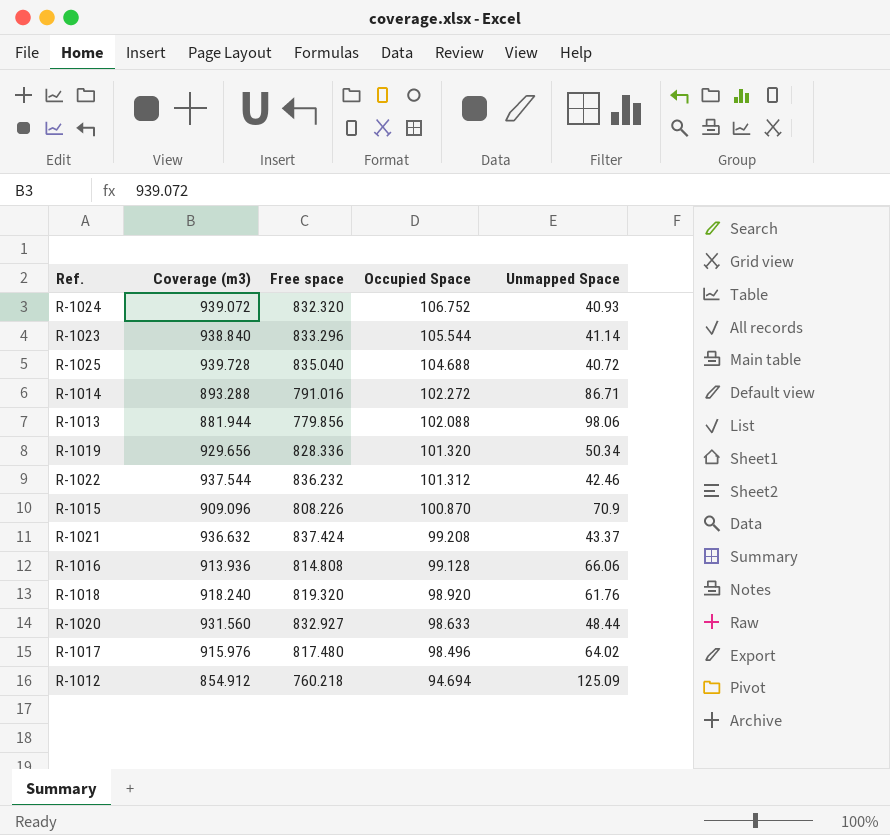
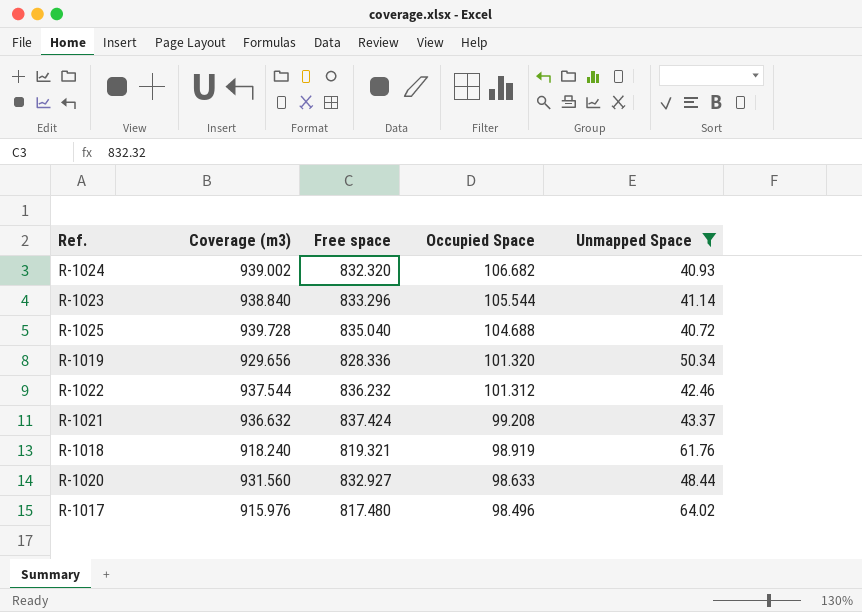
filter: none -> Unmapped Space <= 64.02
R-1024 | Coverage (m3): 939.072 -> 939.002
R-1024 | Occupied Space: 106.752 -> 106.682
R-1018 | Free space: 819.320 -> 819.321
R-1018 | Occupied Space: 98.920 -> 98.919

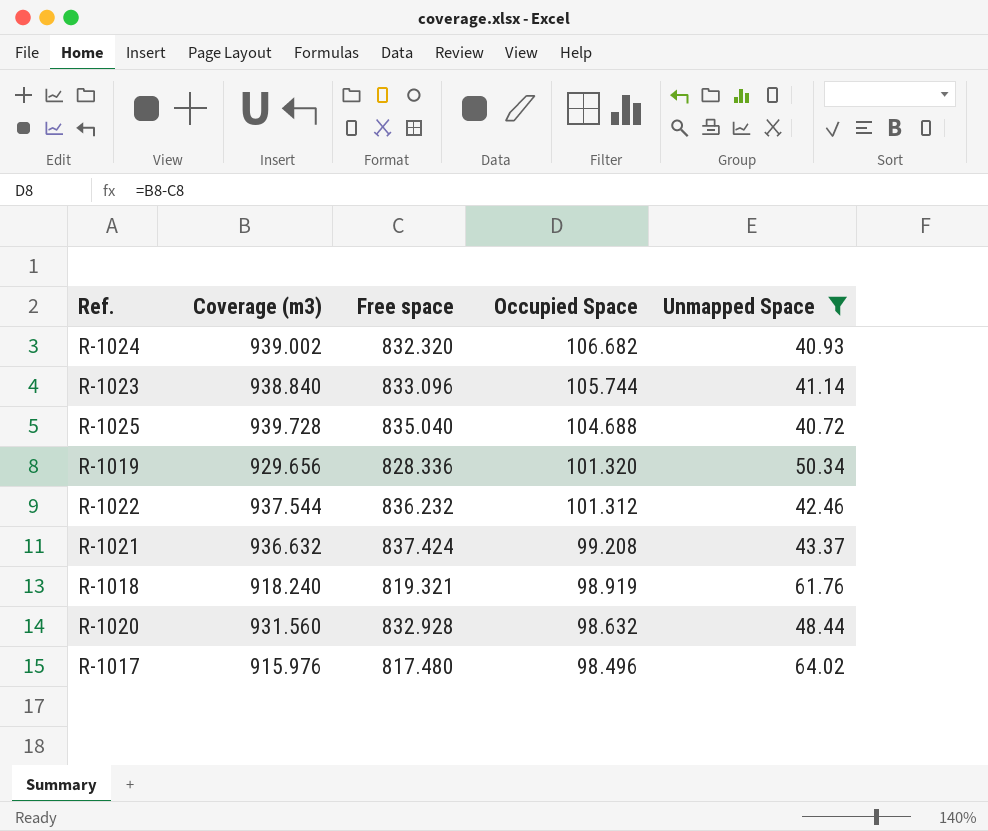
R-1023 | Free space: 833.296 -> 833.096
R-1023 | Occupied Space: 105.544 -> 105.744
R-1020 | Free space: 832.927 -> 832.928
R-1020 | Occupied Space: 98.633 -> 98.632

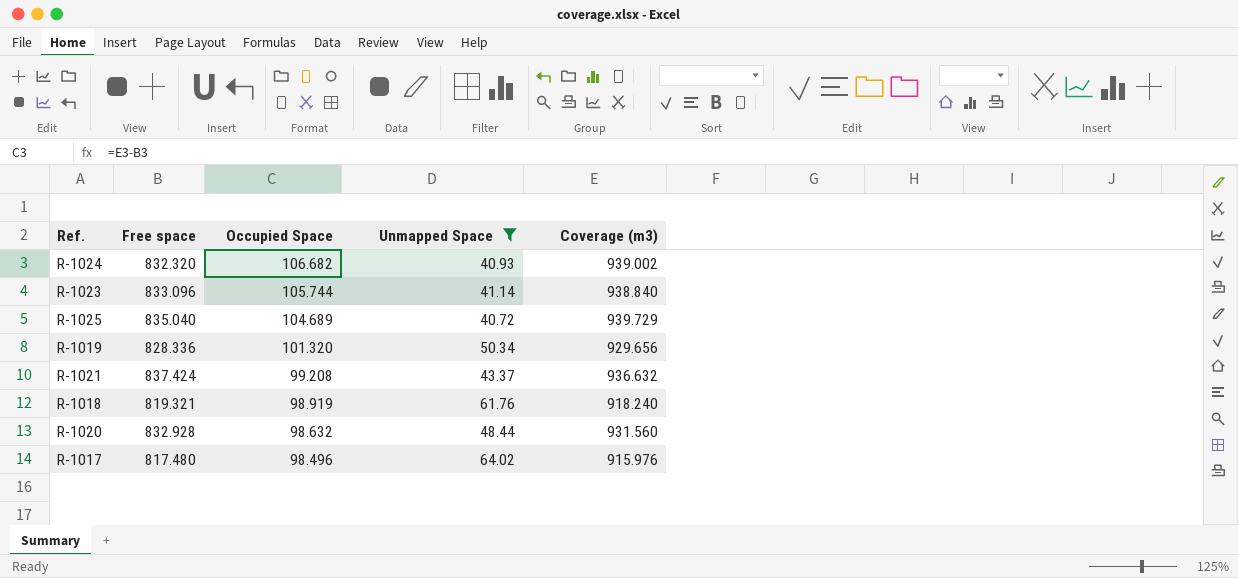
column Coverage (m3) | position: 2 -> 5
row R-1022: 937.544 | 836.232 | 101.312 | 42.46 -> none
R-1025 | Occupied Space: 104.688 -> 104.689
R-1025 | Coverage (m3): 939.728 -> 939.729

